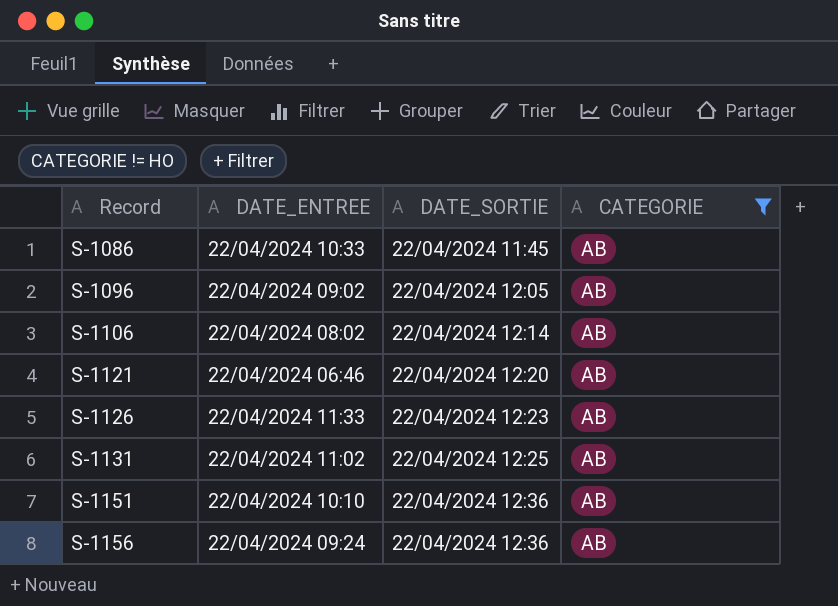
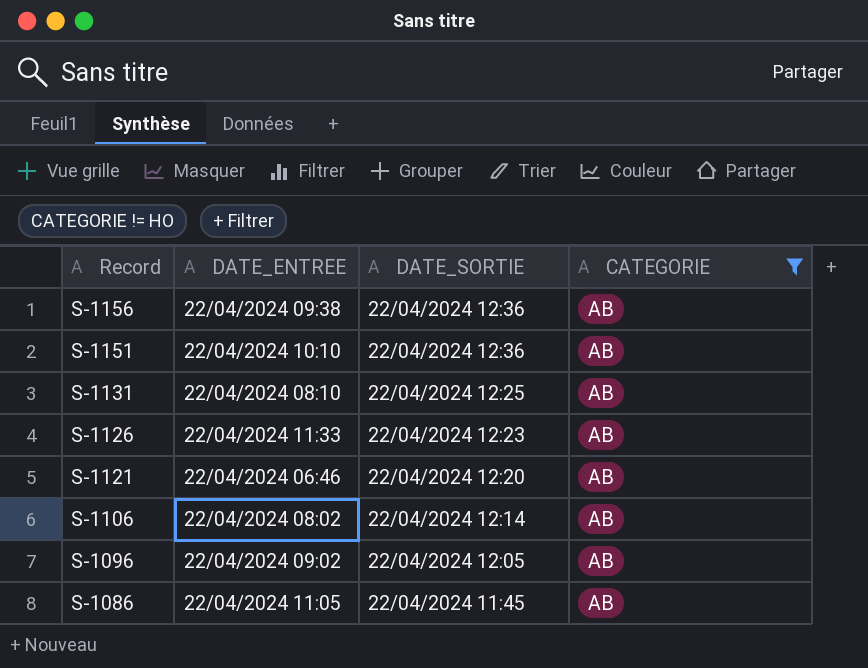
row order: Record ascending -> Record descending
S-1156 | DATE_ENTREE: 22/04/2024 09:24 -> 22/04/2024 09:38
S-1131 | DATE_ENTREE: 22/04/2024 11:02 -> 22/04/2024 08:10
S-1086 | DATE_ENTREE: 22/04/2024 10:33 -> 22/04/2024 11:05

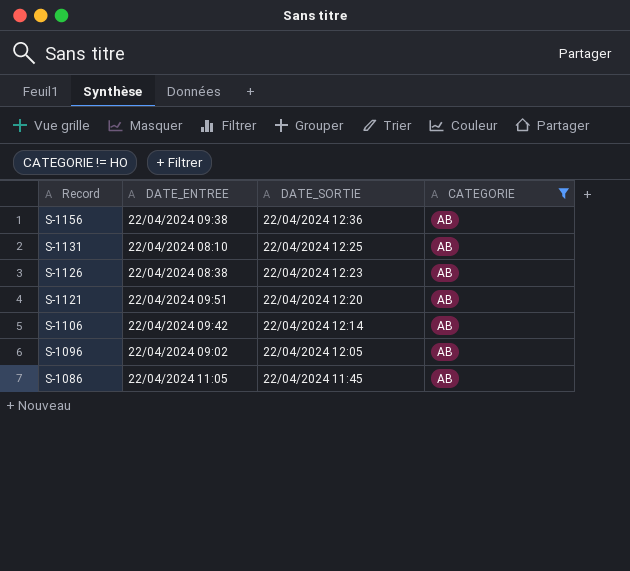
row S-1151: 22/04/2024 10:10 | 22/04/2024 12:36 | AB -> none
S-1126 | DATE_ENTREE: 22/04/2024 11:33 -> 22/04/2024 08:38
S-1121 | DATE_ENTREE: 22/04/2024 06:46 -> 22/04/2024 09:51
S-1106 | DATE_ENTREE: 22/04/2024 08:02 -> 22/04/2024 09:42

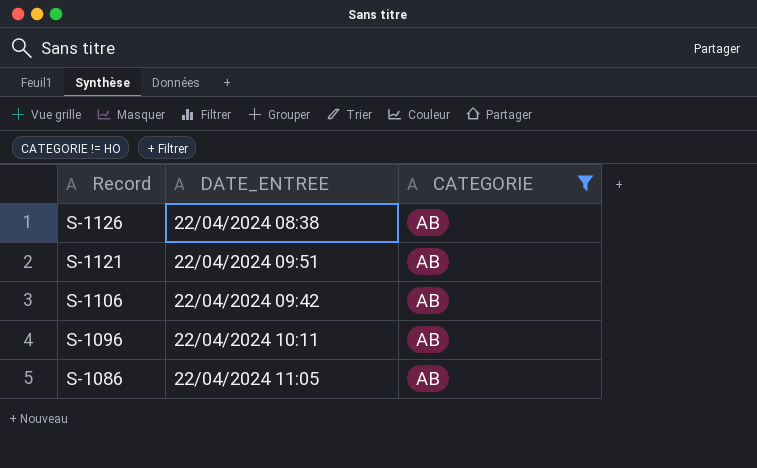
column DATE_SORTIE | position: 3 -> none
row S-1156: 22/04/2024 09:38 | 22/04/2024 12:36 | AB -> none
row S-1131: 22/04/2024 08:10 | 22/04/2024 12:25 | AB -> none
S-1096 | DATE_ENTREE: 22/04/2024 09:02 -> 22/04/2024 10:11

